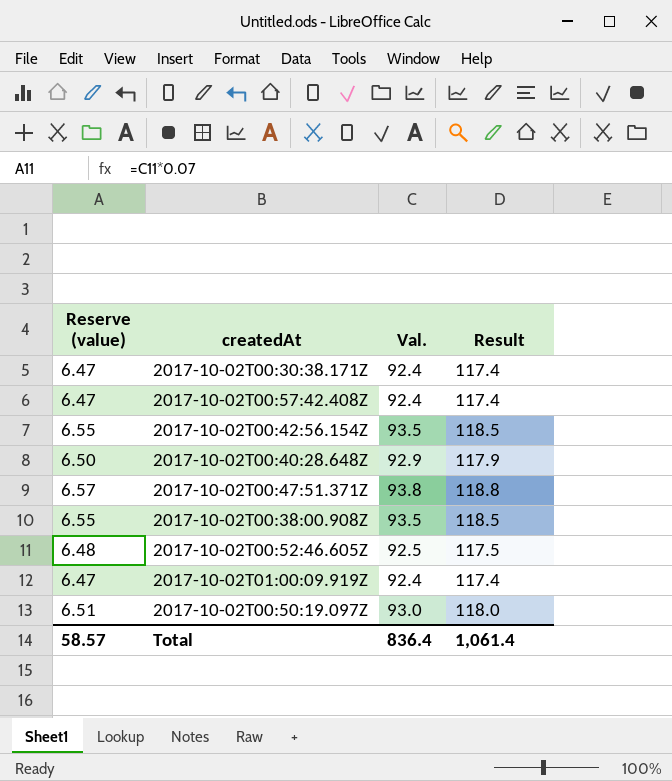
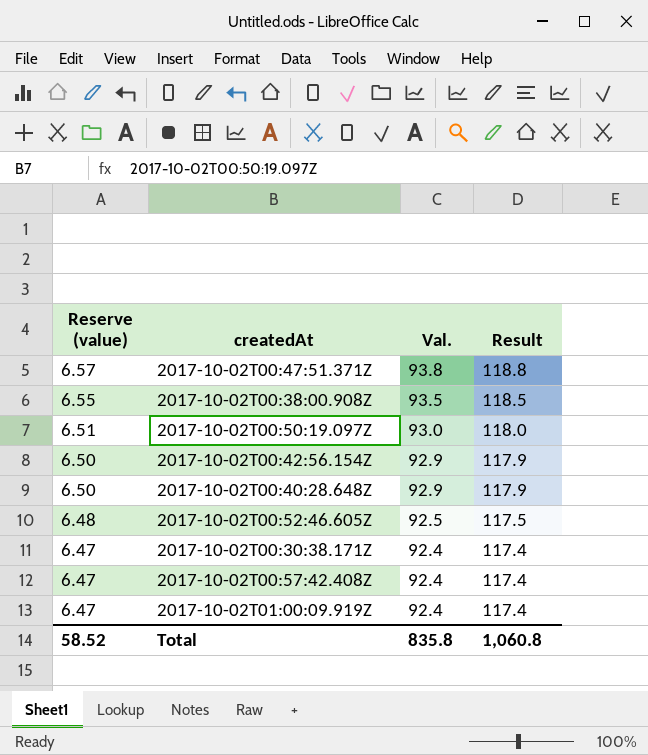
row order: none -> Reserve (value) descending
2017-10-02T00:42:56.154Z | Reserve (value): 6.55 -> 6.50
2017-10-02T00:42:56.154Z | Val.: 93.5 -> 92.9
2017-10-02T00:42:56.154Z | Result: 118.5 -> 117.9
Total | Reserve (value): 58.57 -> 58.52
Total | Val.: 836.4 -> 835.8
Total | Result: 1,061.4 -> 1,060.8

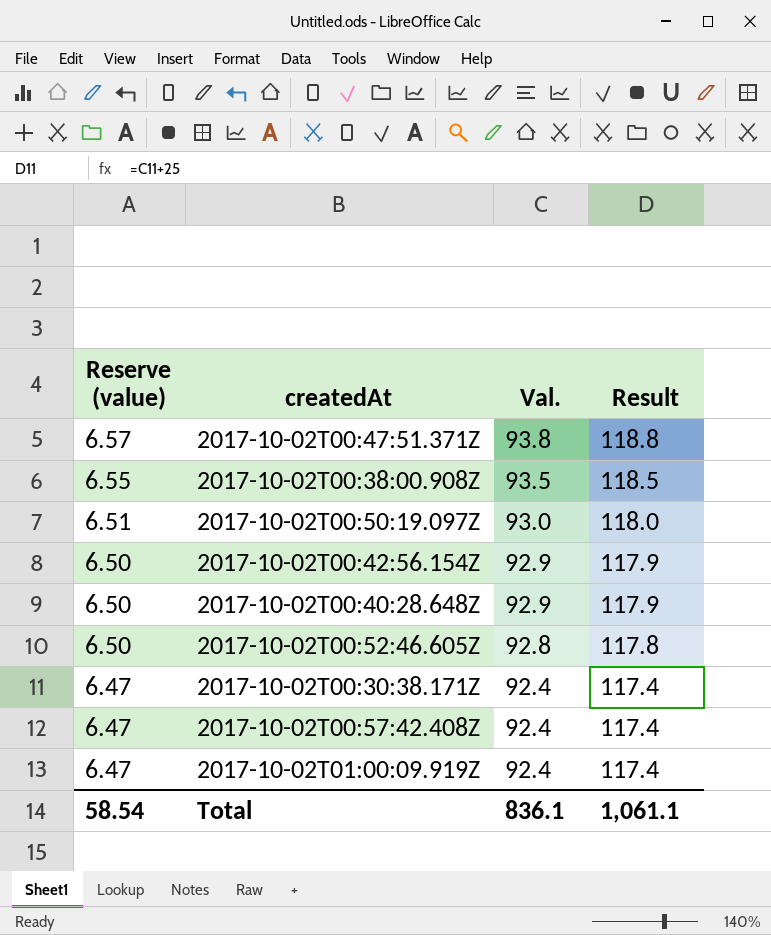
2017-10-02T00:52:46.605Z | Reserve (value): 6.48 -> 6.50
2017-10-02T00:52:46.605Z | Val.: 92.5 -> 92.8
2017-10-02T00:52:46.605Z | Result: 117.5 -> 117.8
Total | Reserve (value): 58.52 -> 58.54
Total | Val.: 835.8 -> 836.1
Total | Result: 1,060.8 -> 1,061.1

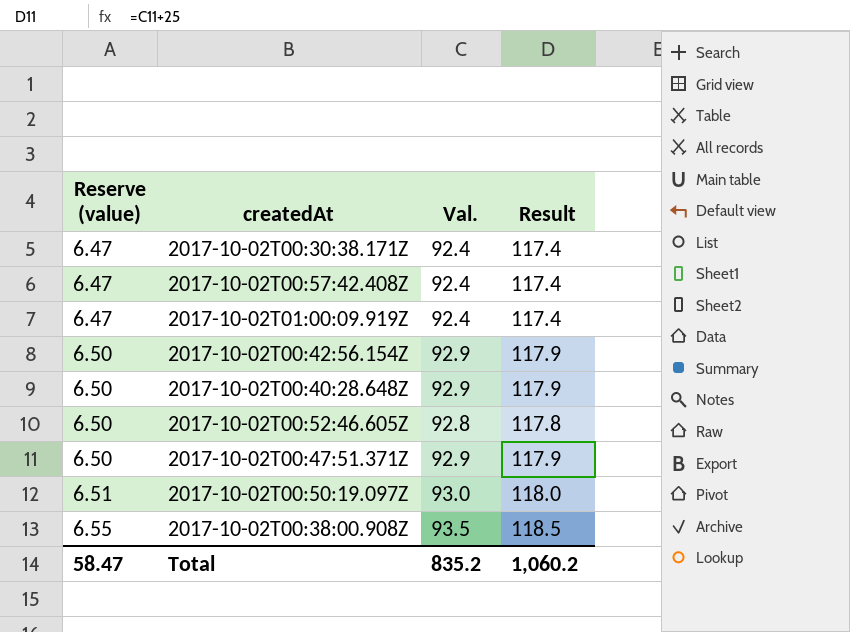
row order: Reserve (value) descending -> Reserve (value) ascending
2017-10-02T00:47:51.371Z | Reserve (value): 6.57 -> 6.50
2017-10-02T00:47:51.371Z | Val.: 93.8 -> 92.9
2017-10-02T00:47:51.371Z | Result: 118.8 -> 117.9
Total | Reserve (value): 58.54 -> 58.47
Total | Val.: 836.1 -> 835.2
Total | Result: 1,061.1 -> 1,060.2

